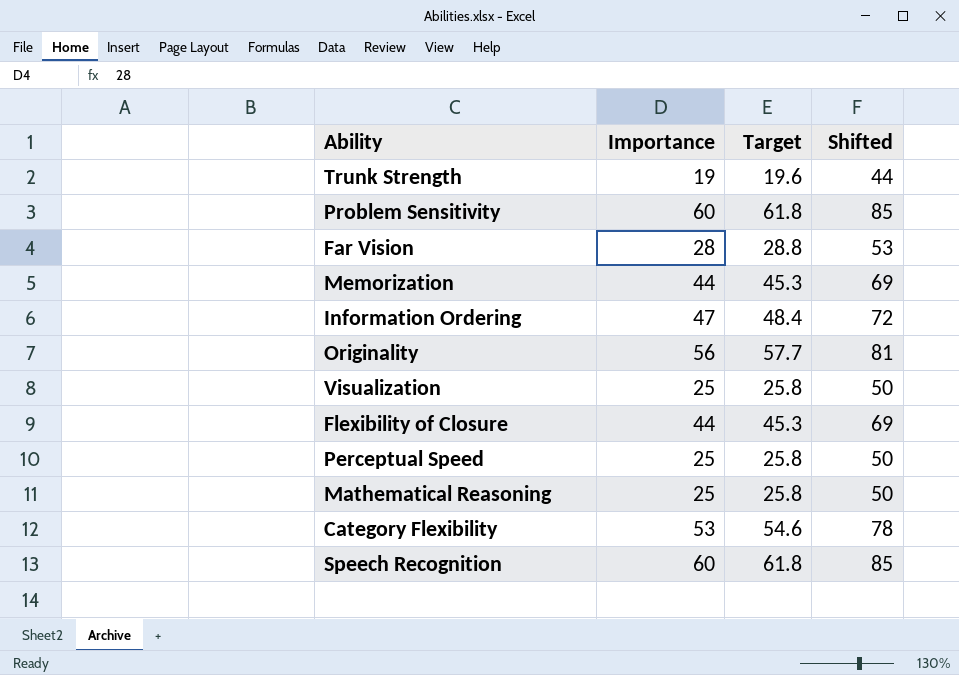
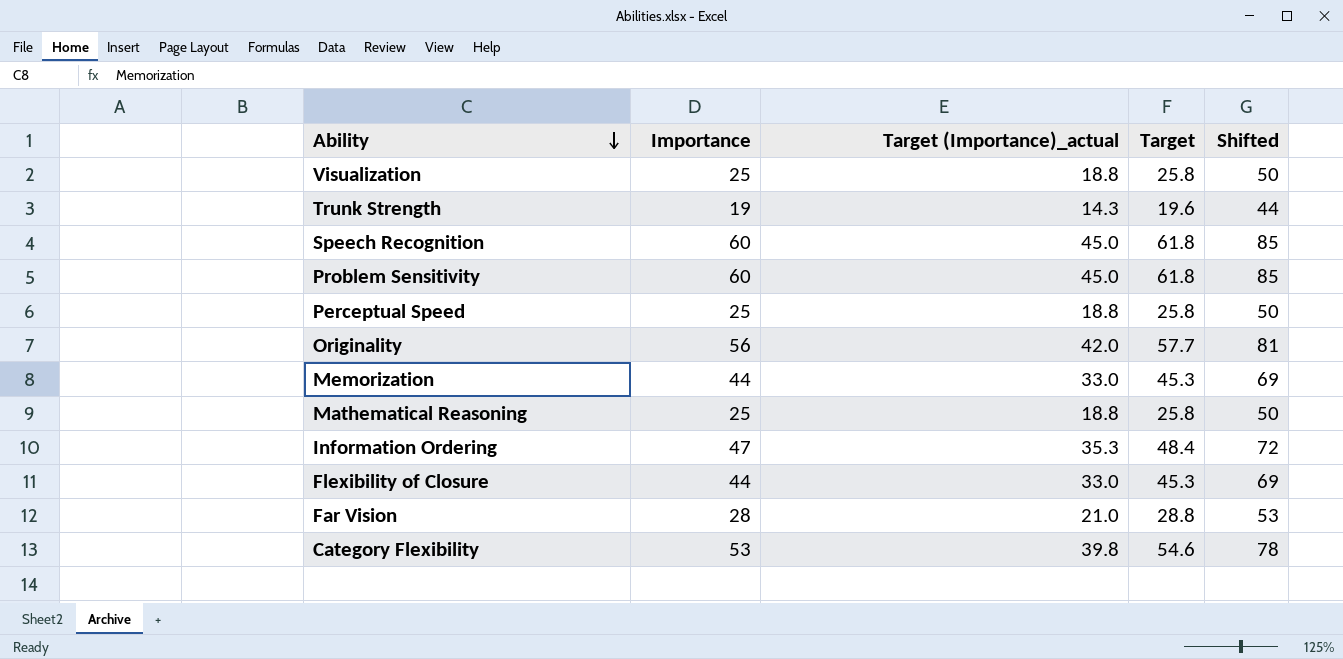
row order: none -> Ability descending
column Target (Importance)_actual | formula: none -> [Importance] * 0.75

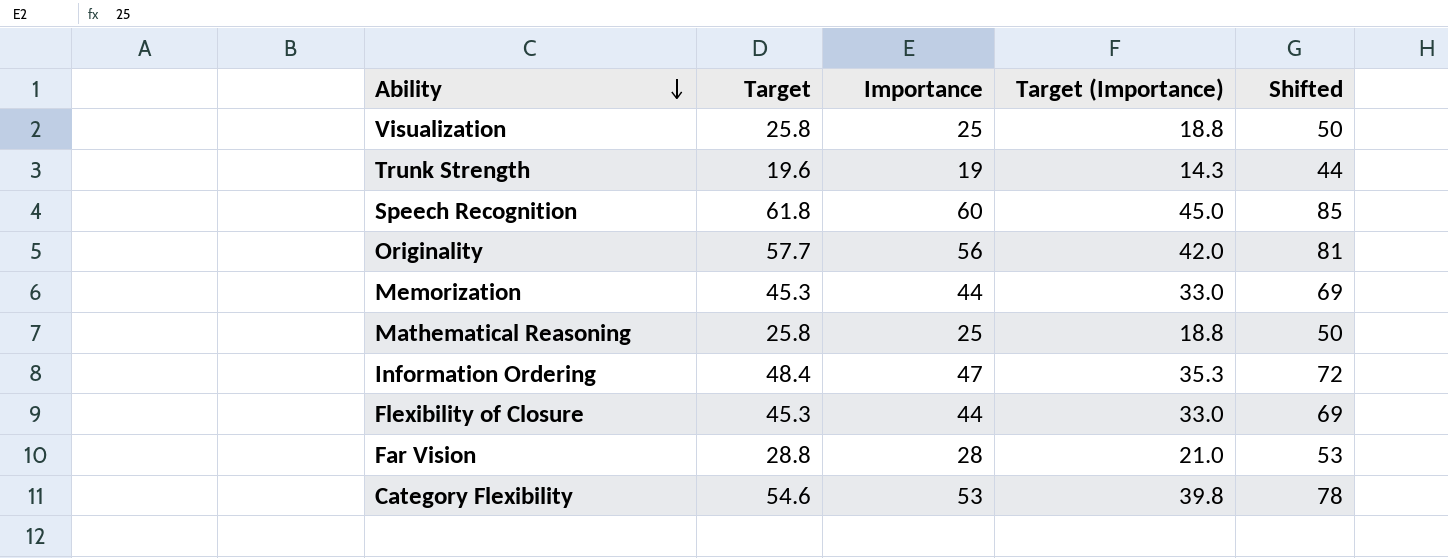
column Target | position: 4 -> 2
column name: Target (Importance)_actual -> Target (Importance)
row Problem Sensitivity: 60 | 45.0 | 61.8 | 85 -> none
row Perceptual Speed: 25 | 18.8 | 25.8 | 50 -> none

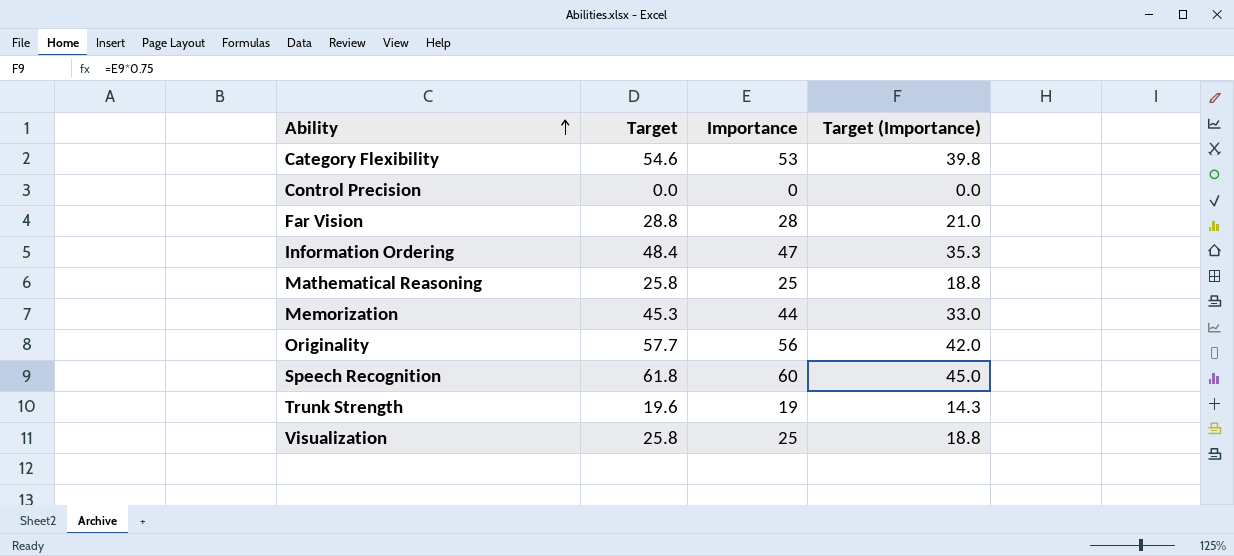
row order: Ability descending -> Ability ascending
column Shifted | formula: [Importance] + 25 -> none
row Flexibility of Closure: 45.3 | 44 | 33.0 | 69 -> none
row Control Precision: none -> 0.0 | 0 | 0.0

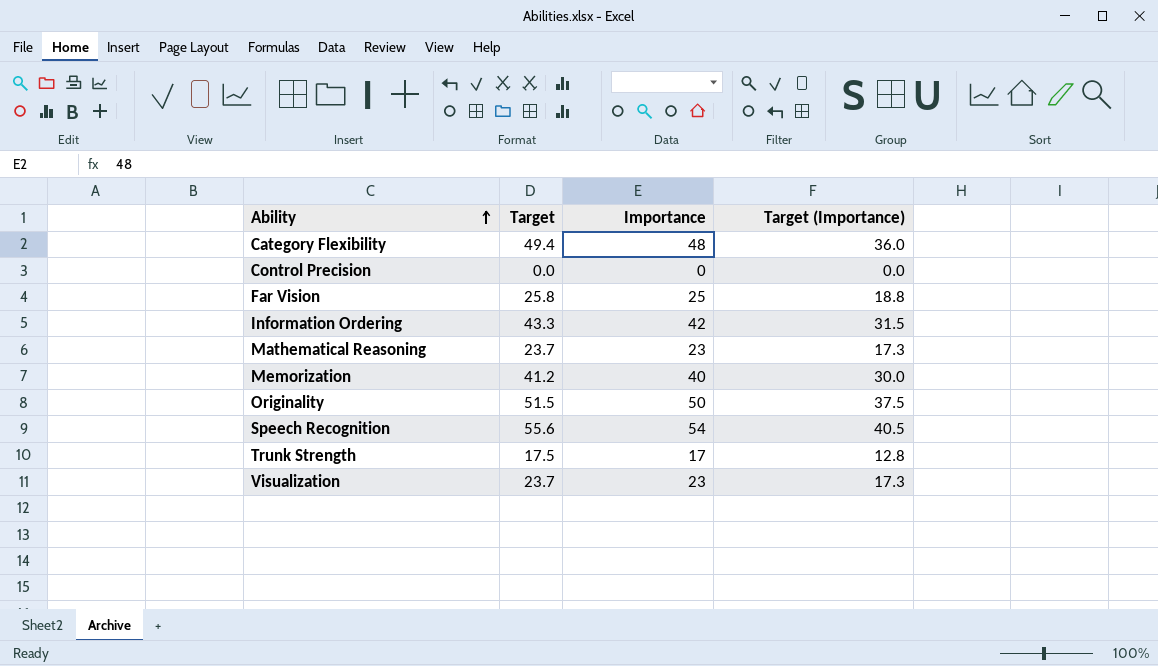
Category Flexibility | Target: 54.6 -> 49.4
Category Flexibility | Importance: 53 -> 48
Category Flexibility | Target (Importance): 39.8 -> 36.0
Far Vision | Target: 28.8 -> 25.8
Far Vision | Importance: 28 -> 25
Far Vision | Target (Importance): 21.0 -> 18.8
Information Ordering | Target: 48.4 -> 43.3
Information Ordering | Importance: 47 -> 42
Information Ordering | Target (Importance): 35.3 -> 31.5
Mathematical Reasoning | Target: 25.8 -> 23.7
Mathematical Reasoning | Importance: 25 -> 23
Mathematical Reasoning | Target (Importance): 18.8 -> 17.3
Memorization | Target: 45.3 -> 41.2
Memorization | Importance: 44 -> 40
Memorization | Target (Importance): 33.0 -> 30.0
Originality | Target: 57.7 -> 51.5
Originality | Importance: 56 -> 50
Originality | Target (Importance): 42.0 -> 37.5
Speech Recognition | Target: 61.8 -> 55.6
Speech Recognition | Importance: 60 -> 54
Speech Recognition | Target (Importance): 45.0 -> 40.5
Trunk Strength | Target: 19.6 -> 17.5
Trunk Strength | Importance: 19 -> 17
Trunk Strength | Target (Importance): 14.3 -> 12.8
Visualization | Target: 25.8 -> 23.7
Visualization | Importance: 25 -> 23
Visualization | Target (Importance): 18.8 -> 17.3

